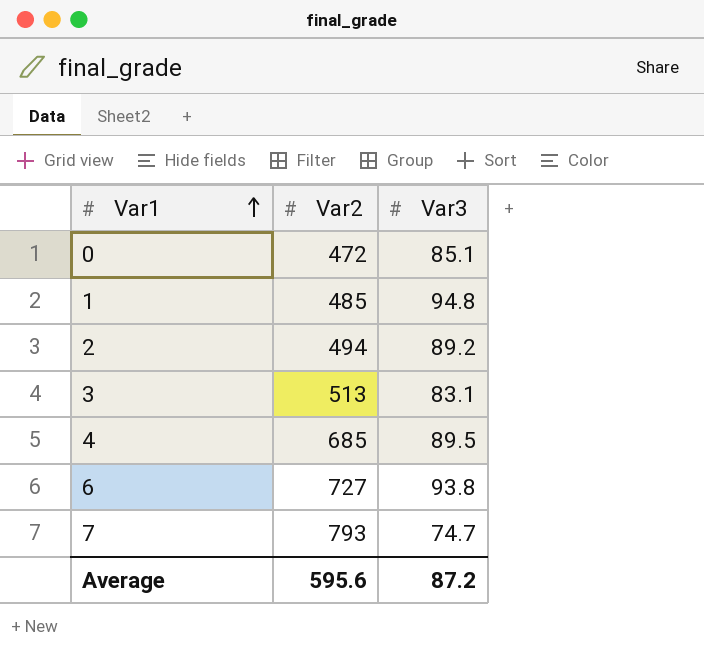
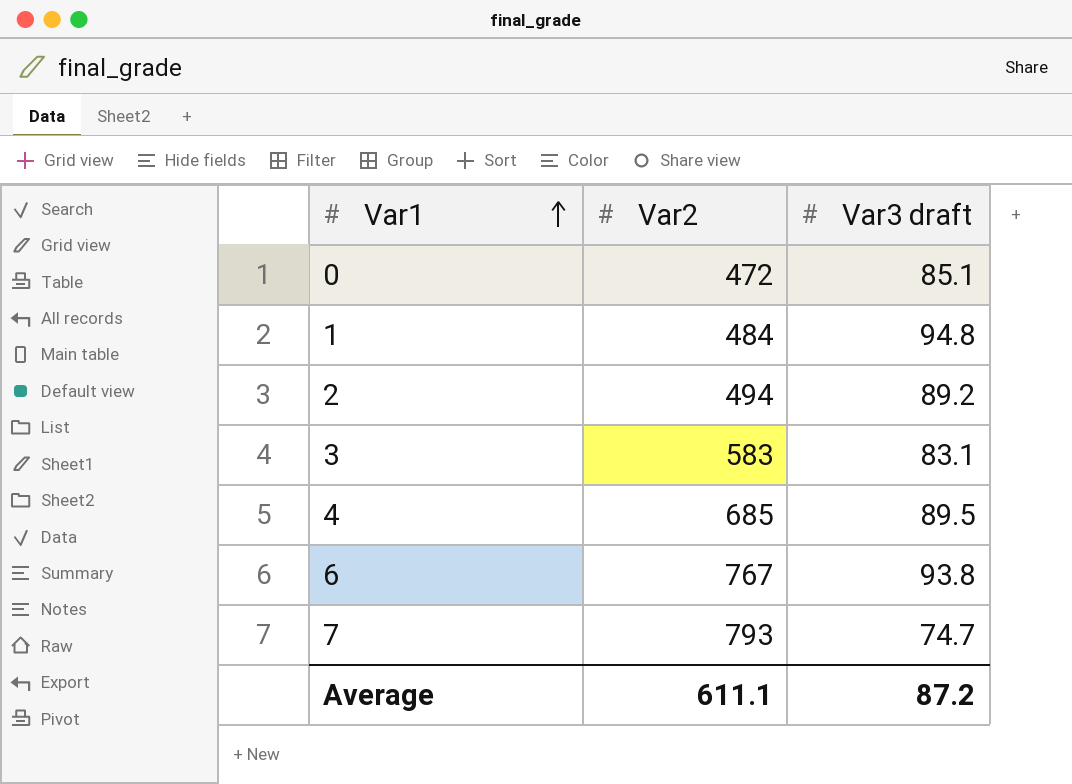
column name: Var3 -> Var3 draft
1 | Var2: 485 -> 484
3 | Var2: 513 -> 583
6 | Var2: 727 -> 767
Average | Var2: 595.6 -> 611.1

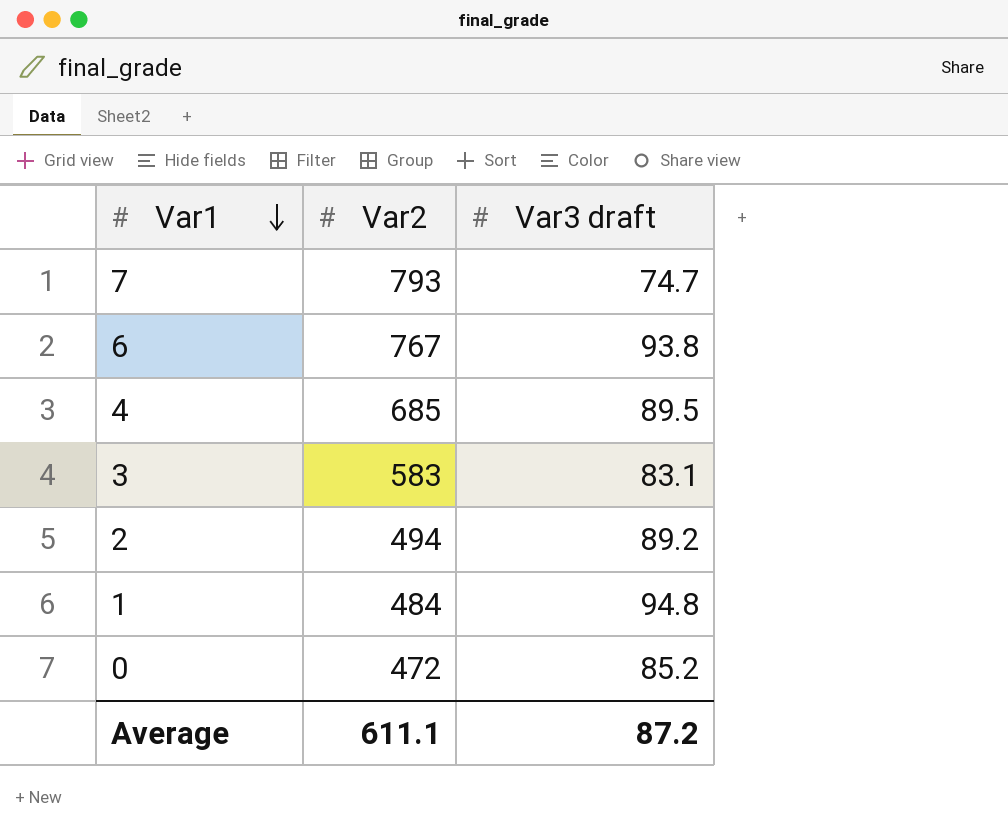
row order: Var1 ascending -> Var1 descending
0 | Var3 draft: 85.1 -> 85.2

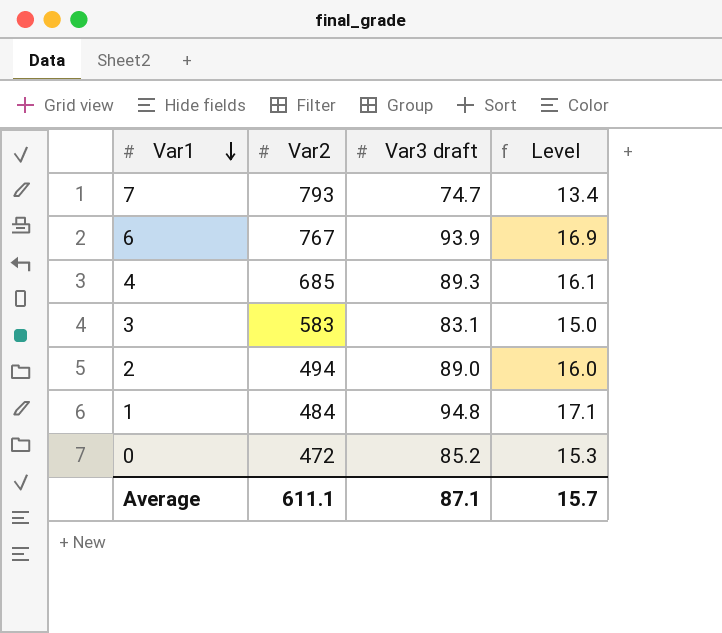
column Level | formula: none -> [Var3 draft] * 0.18
6 | Var3 draft: 93.8 -> 93.9
4 | Var3 draft: 89.5 -> 89.3
2 | Var3 draft: 89.2 -> 89.0
Average | Var3 draft: 87.2 -> 87.1

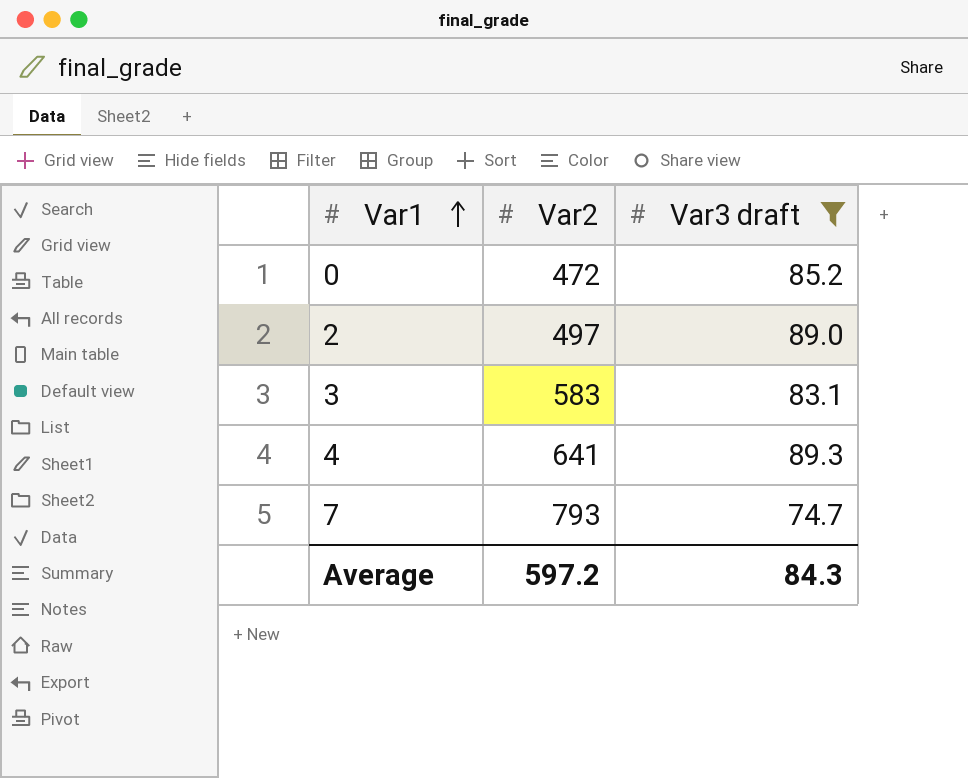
filter: none -> Var3 draft <= 89.3
row order: Var1 descending -> Var1 ascending
column Level | formula: [Var3 draft] * 0.18 -> none
2 | Var2: 494 -> 497
4 | Var2: 685 -> 641
Average | Var2: 611.1 -> 597.2
Average | Var3 draft: 87.1 -> 84.3

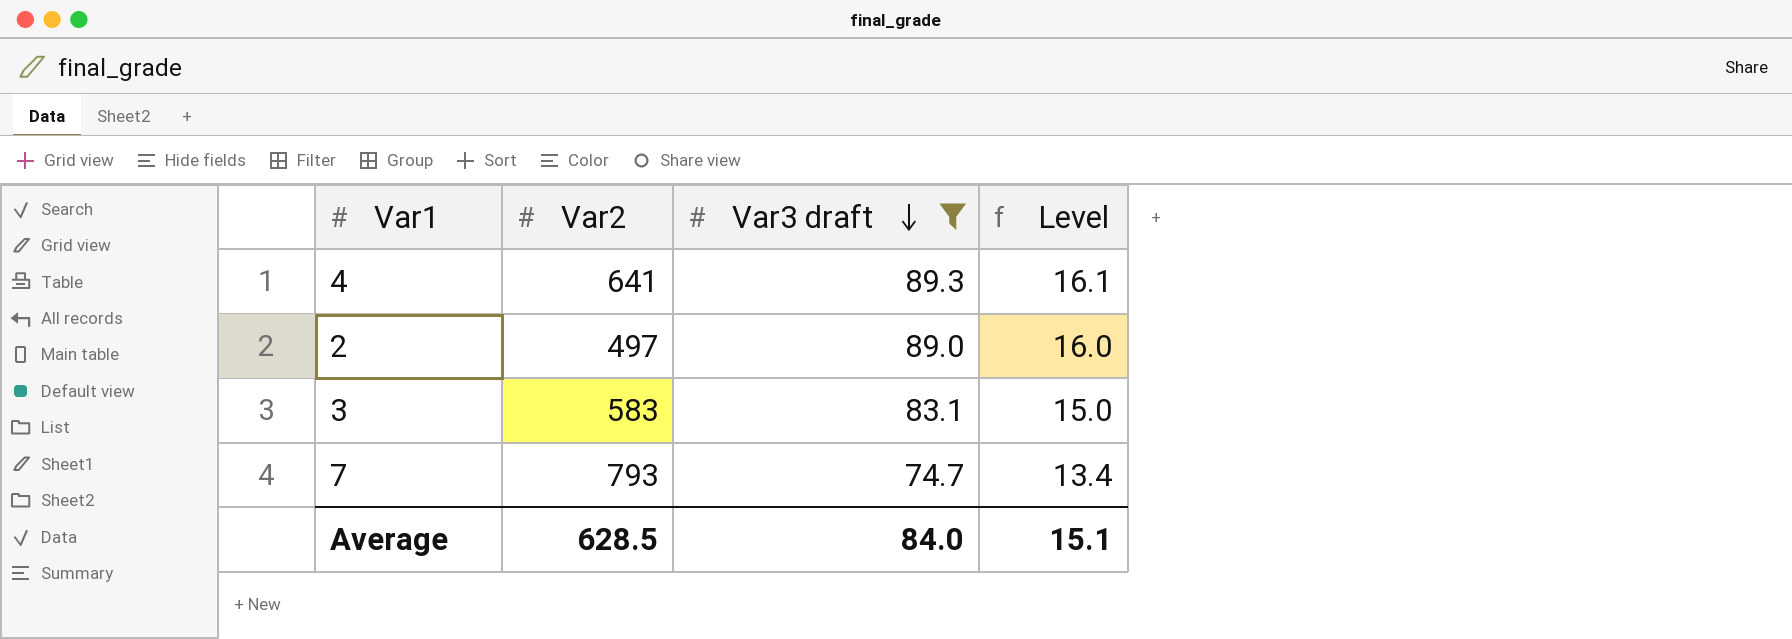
row order: Var1 ascending -> Var3 draft descending
column Level | formula: none -> [Var3 draft] * 0.18
row 0: 472 | 85.2 -> none
Average | Var2: 597.2 -> 628.5
Average | Var3 draft: 84.3 -> 84.0

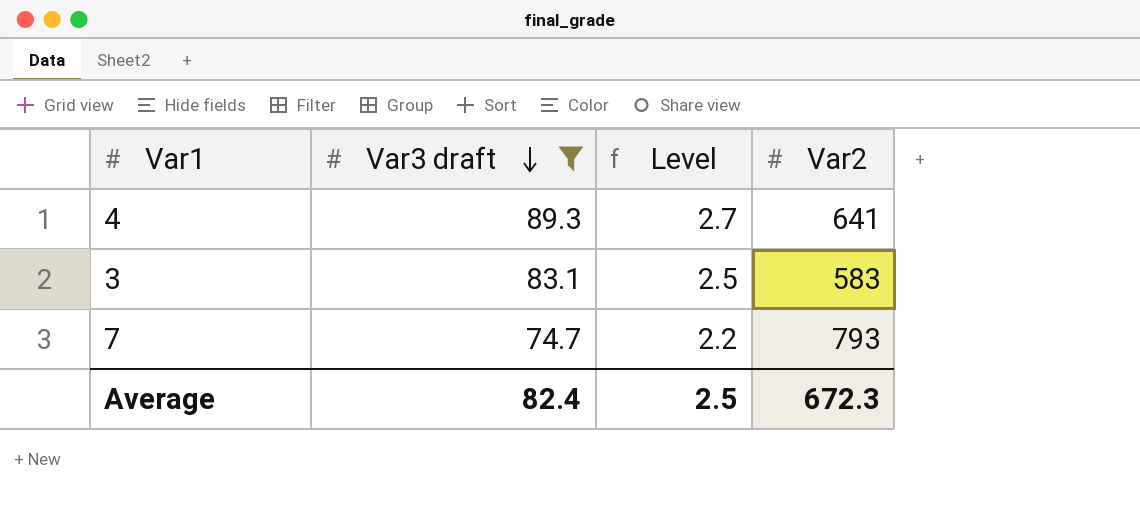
column Level | formula: [Var3 draft] * 0.18 -> [Var3 draft] * 0.03
column Var2 | position: 2 -> 4
row 2: 497 | 89.0 | 16.0 -> none
Average | Var3 draft: 84.0 -> 82.4
Average | Level: 15.1 -> 2.5
Average | Var2: 628.5 -> 672.3

